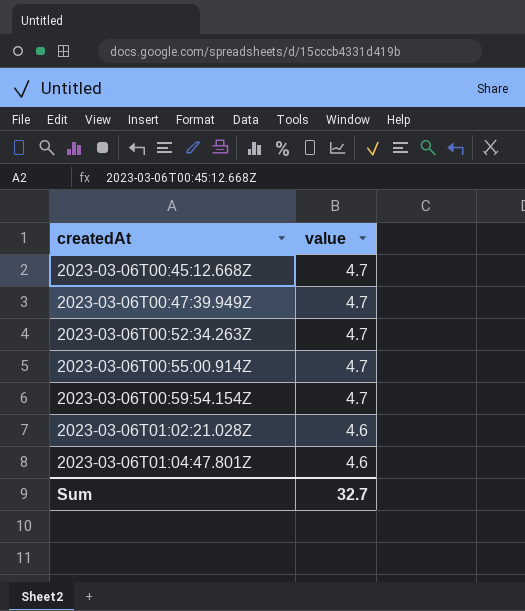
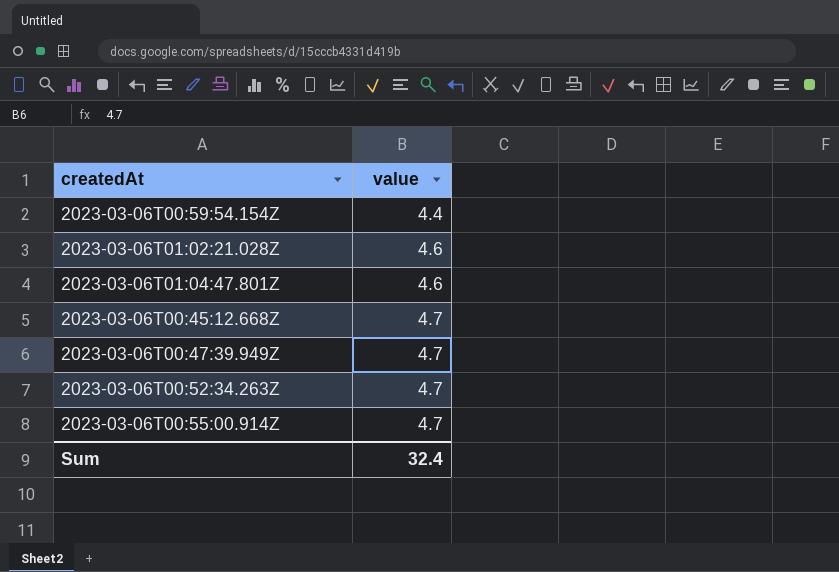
row order: createdAt ascending -> value ascending
2023-03-06T00:59:54.154Z | value: 4.7 -> 4.4
Sum | value: 32.7 -> 32.4

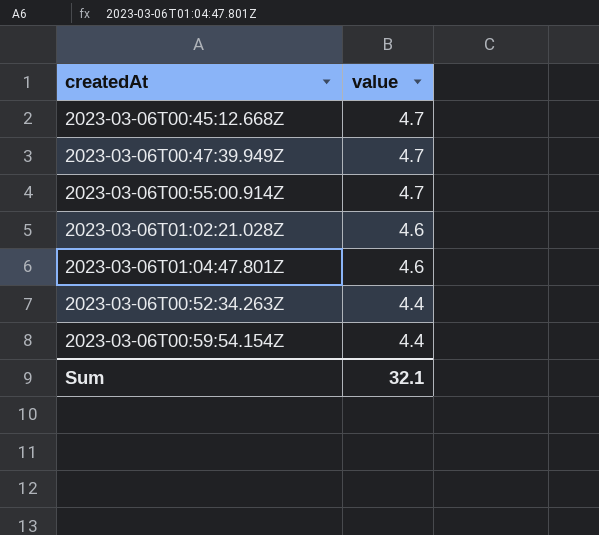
row order: value ascending -> value descending
2023-03-06T00:52:34.263Z | value: 4.7 -> 4.4
Sum | value: 32.4 -> 32.1

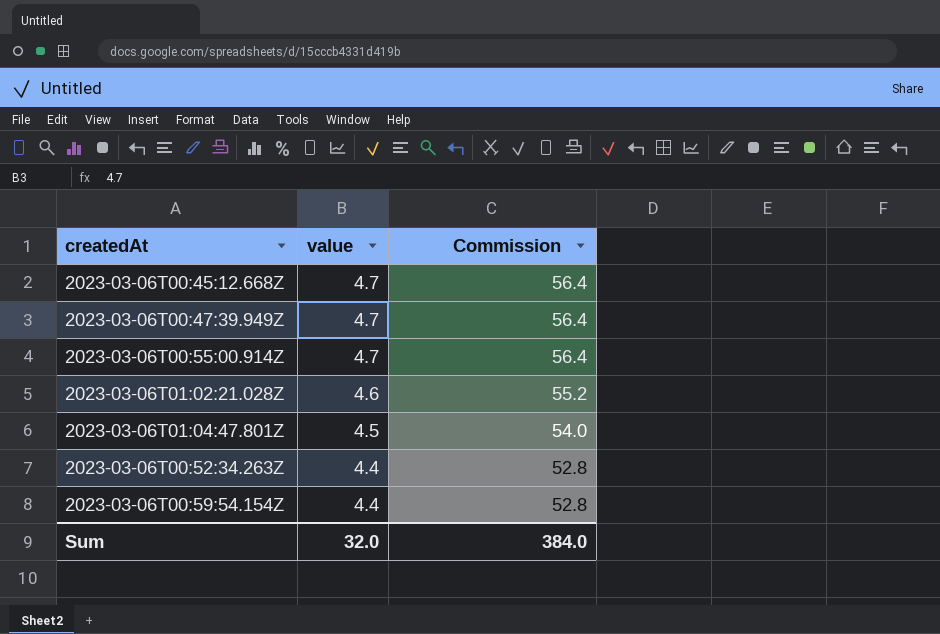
column Commission | formula: none -> [value] * 12
2023-03-06T01:04:47.801Z | value: 4.6 -> 4.5
Sum | value: 32.1 -> 32.0

